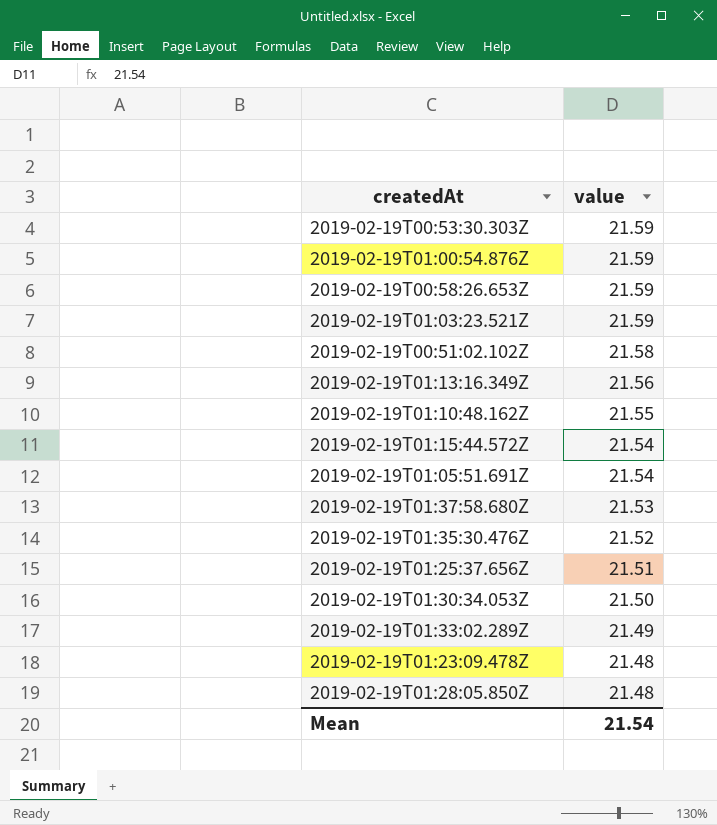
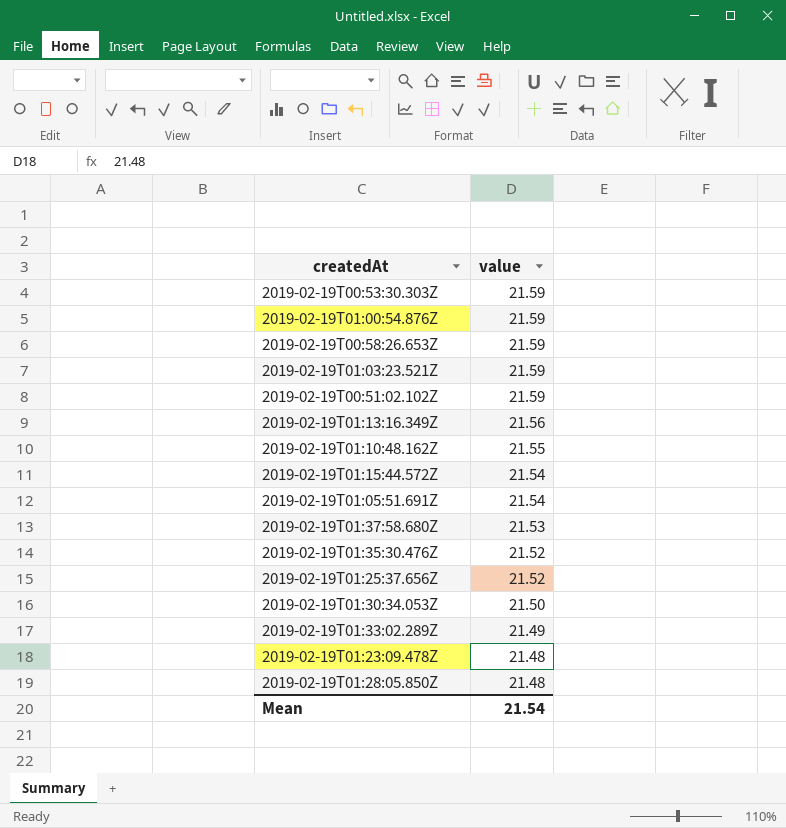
2019-02-19T00:51:02.102Z | value: 21.58 -> 21.59
2019-02-19T01:25:37.656Z | value: 21.51 -> 21.52

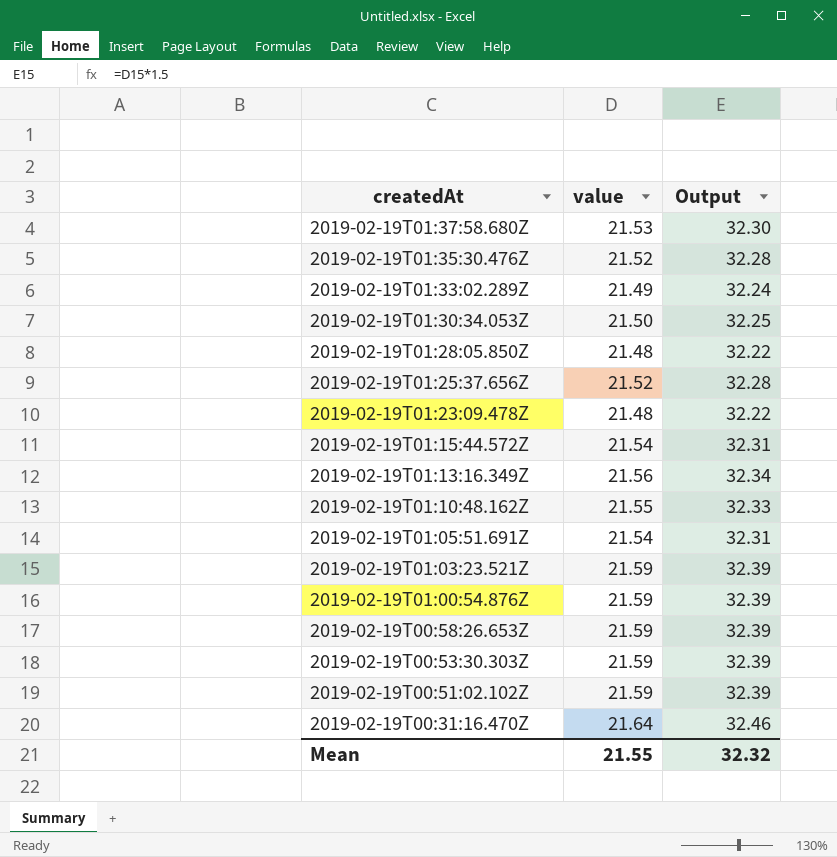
row order: value descending -> createdAt descending
column Output | formula: none -> [value] * 1.5
row 2019-02-19T00:31:16.470Z: none -> 21.64 | 32.46
Mean | value: 21.54 -> 21.55

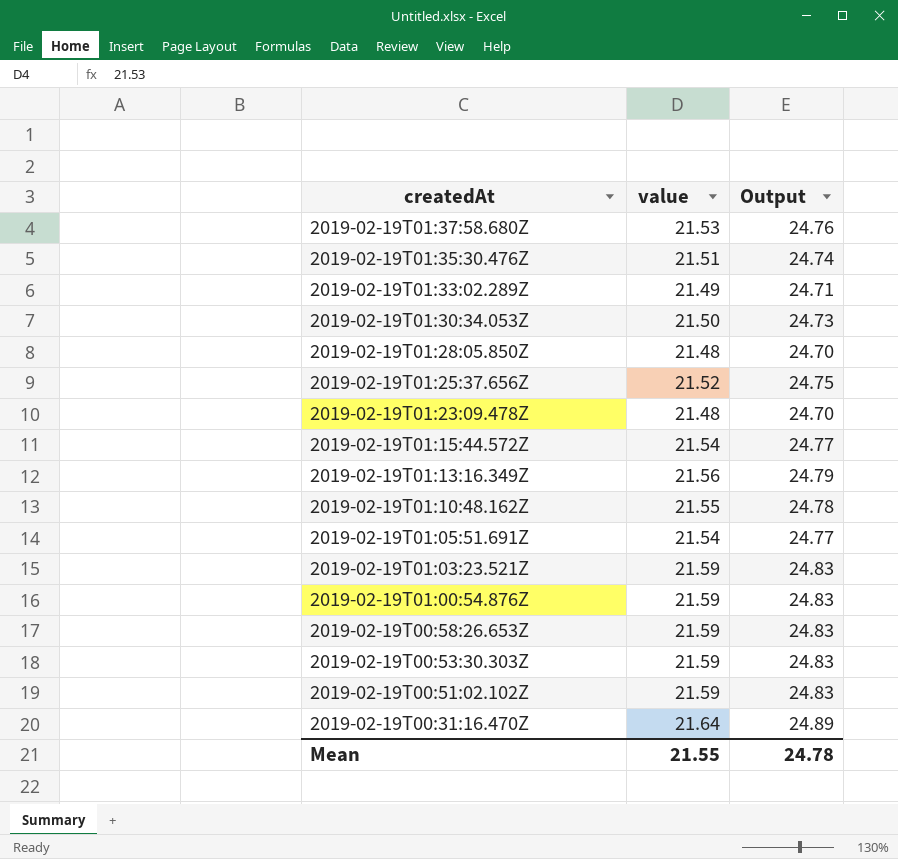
column Output | formula: [value] * 1.5 -> [value] * 1.15
2019-02-19T01:35:30.476Z | value: 21.52 -> 21.51
Mean | Output: 32.32 -> 24.78

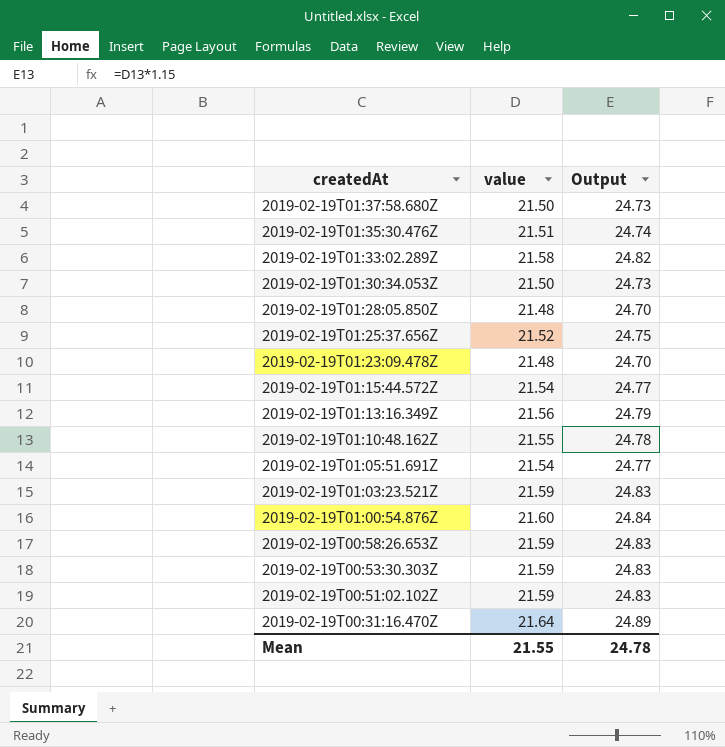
2019-02-19T01:37:58.680Z | value: 21.53 -> 21.50
2019-02-19T01:37:58.680Z | Output: 24.76 -> 24.73
2019-02-19T01:33:02.289Z | value: 21.49 -> 21.58
2019-02-19T01:33:02.289Z | Output: 24.71 -> 24.82
2019-02-19T01:00:54.876Z | value: 21.59 -> 21.60
2019-02-19T01:00:54.876Z | Output: 24.83 -> 24.84

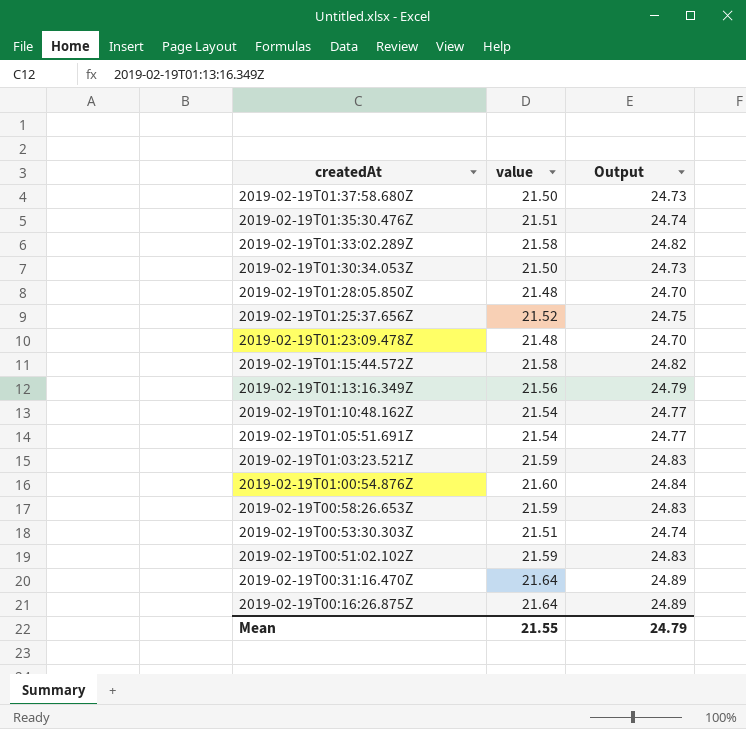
2019-02-19T01:15:44.572Z | value: 21.54 -> 21.58
2019-02-19T01:15:44.572Z | Output: 24.77 -> 24.82
2019-02-19T01:10:48.162Z | value: 21.55 -> 21.54
2019-02-19T01:10:48.162Z | Output: 24.78 -> 24.77
2019-02-19T00:53:30.303Z | value: 21.59 -> 21.51
2019-02-19T00:53:30.303Z | Output: 24.83 -> 24.74
row 2019-02-19T00:16:26.875Z: none -> 21.64 | 24.89
Mean | Output: 24.78 -> 24.79

